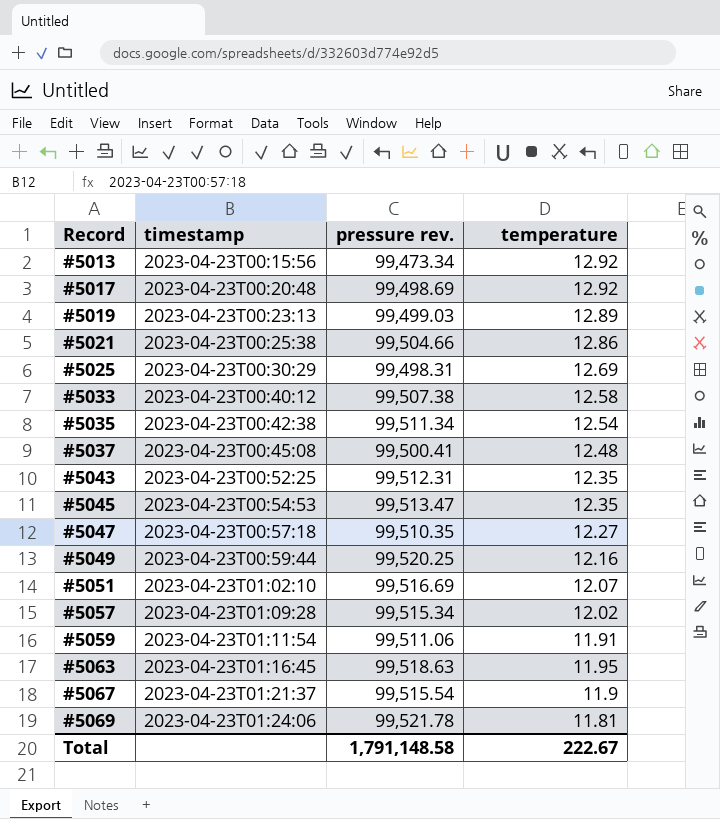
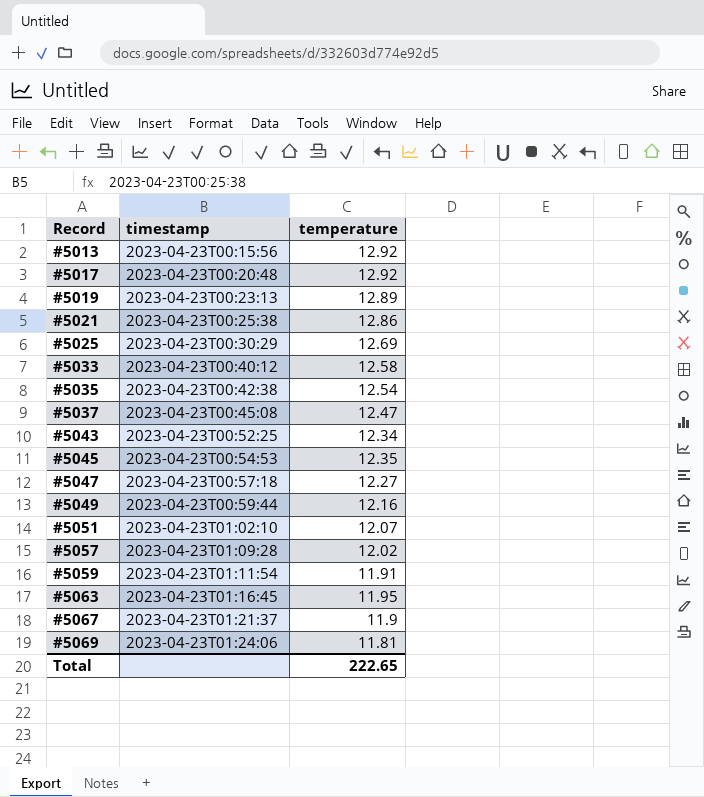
column pressure rev. | position: 3 -> none
#5037 | temperature: 12.48 -> 12.47
#5043 | temperature: 12.35 -> 12.34
Total | temperature: 222.67 -> 222.65

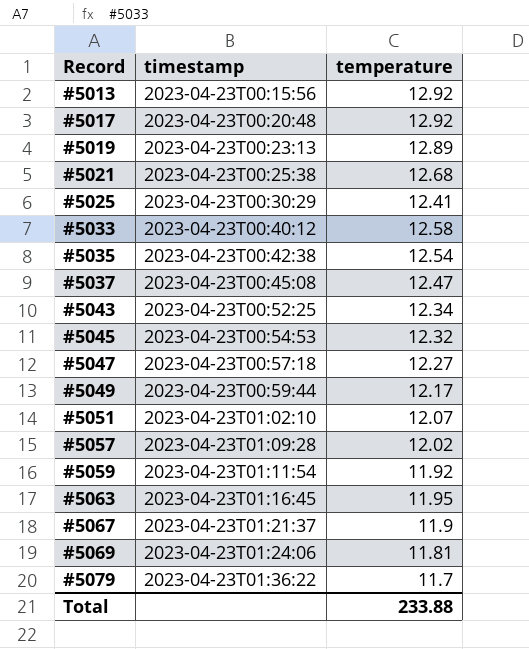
#5021 | temperature: 12.86 -> 12.68
#5025 | temperature: 12.69 -> 12.41
#5045 | temperature: 12.35 -> 12.32
#5049 | temperature: 12.16 -> 12.17
#5059 | temperature: 11.91 -> 11.92
row #5079: none -> 2023-04-23T01:36:22 | 11.7
Total | temperature: 222.65 -> 233.88

